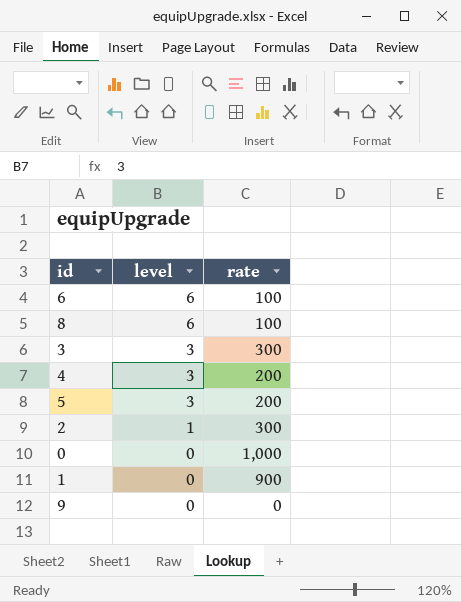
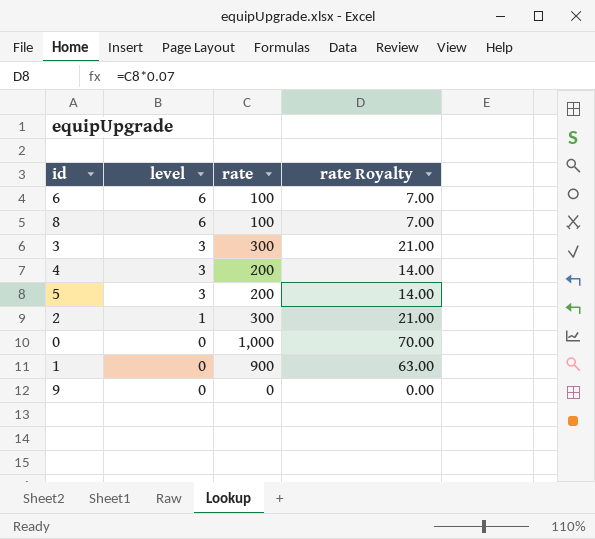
column rate Royalty | formula: none -> [rate] * 0.07

